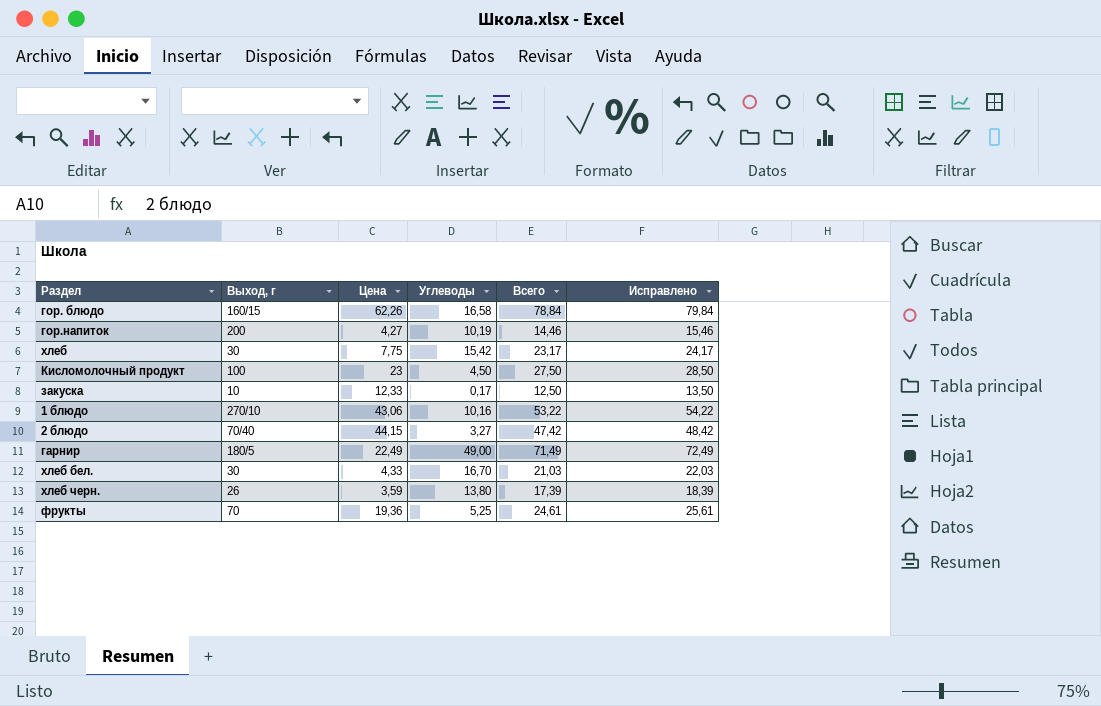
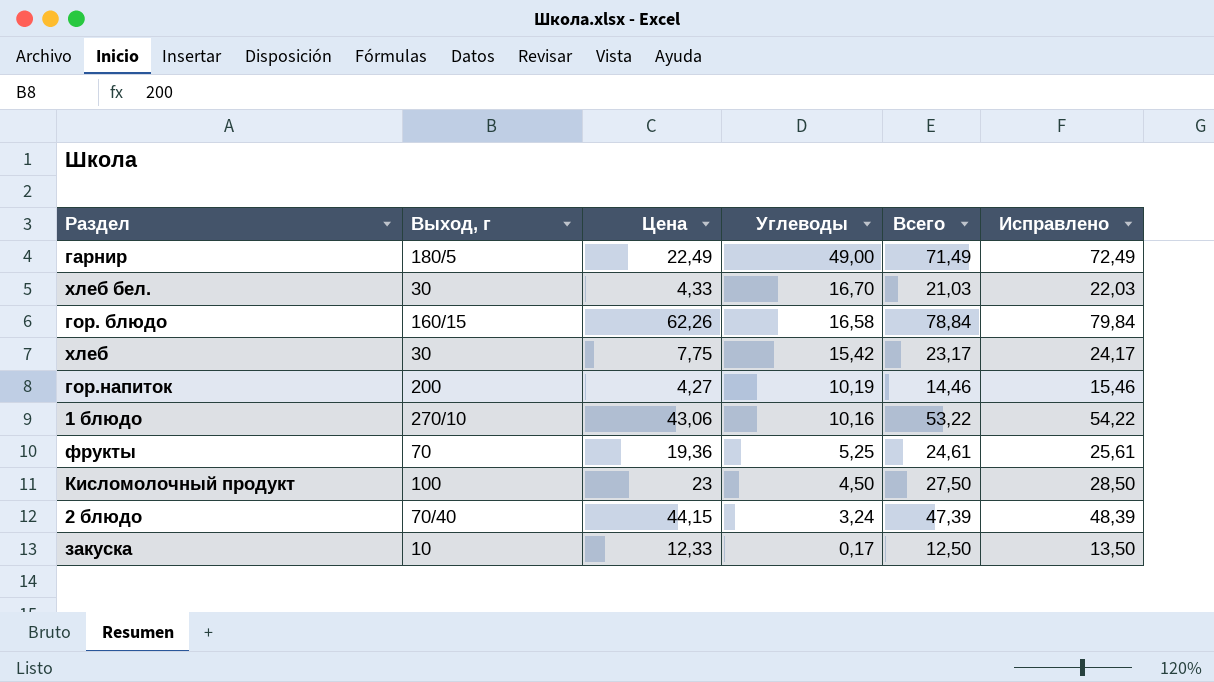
row order: none -> Углеводы descending
row хлеб черн.: 26 | 3,59 | 13,80 | 17,39 | 18,39 -> none
2 блюдо | Углеводы: 3,27 -> 3,24
2 блюдо | Всего: 47,42 -> 47,39
2 блюдо | Исправлено: 48,42 -> 48,39

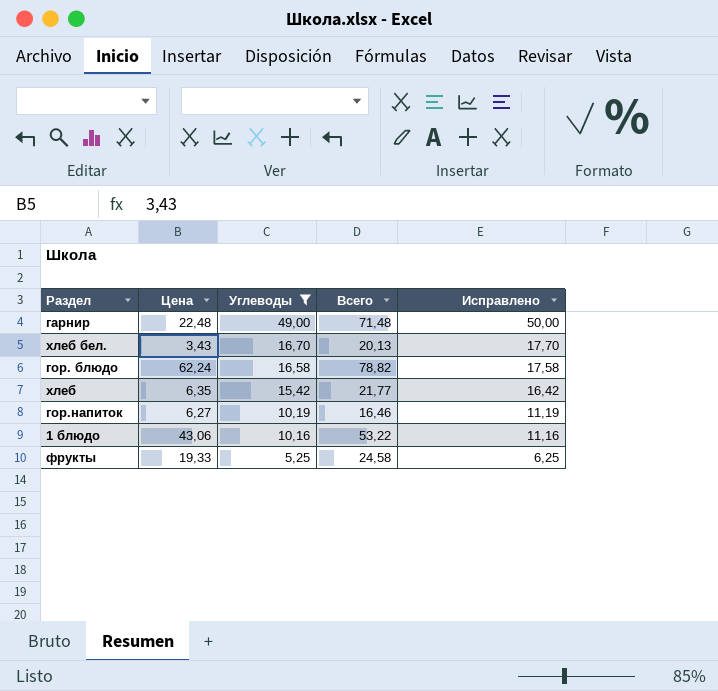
filter: none -> Углеводы >= 5,25
column Выход, г | position: 2 -> none
column Исправлено | formula: [Всего] + 1 -> [Углеводы] + 1
гарнир | Цена: 22,49 -> 22,48
гарнир | Всего: 71,49 -> 71,48
хлеб бел. | Цена: 4,33 -> 3,43
хлеб бел. | Всего: 21,03 -> 20,13
гор. блюдо | Цена: 62,26 -> 62,24
гор. блюдо | Всего: 78,84 -> 78,82
хлеб | Цена: 7,75 -> 6,35
хлеб | Всего: 23,17 -> 21,77
гор.напиток | Цена: 4,27 -> 6,27
гор.напиток | Всего: 14,46 -> 16,46
фрукты | Цена: 19,36 -> 19,33
фрукты | Всего: 24,61 -> 24,58

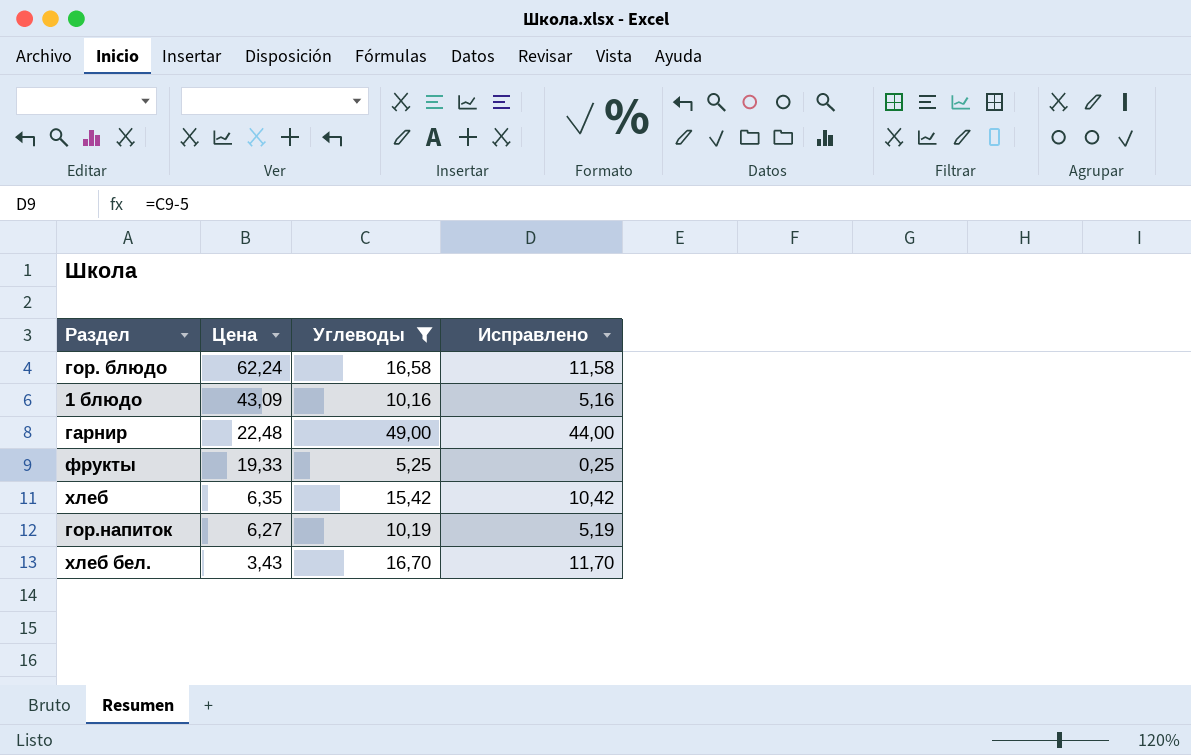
row order: Углеводы descending -> Цена descending
column Всего | formula: [Цена] + [Углеводы] -> none
column Исправлено | formula: [Углеводы] + 1 -> [Углеводы] - 5
1 блюдо | Цена: 43,06 -> 43,09

